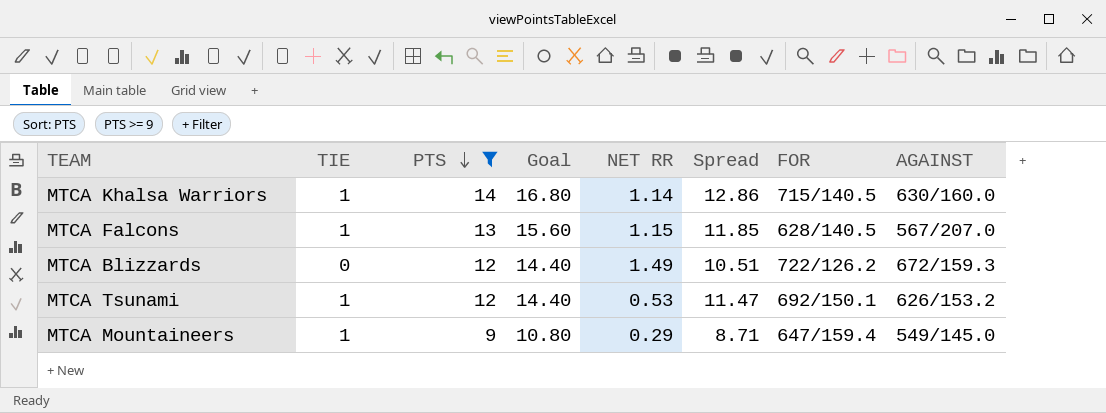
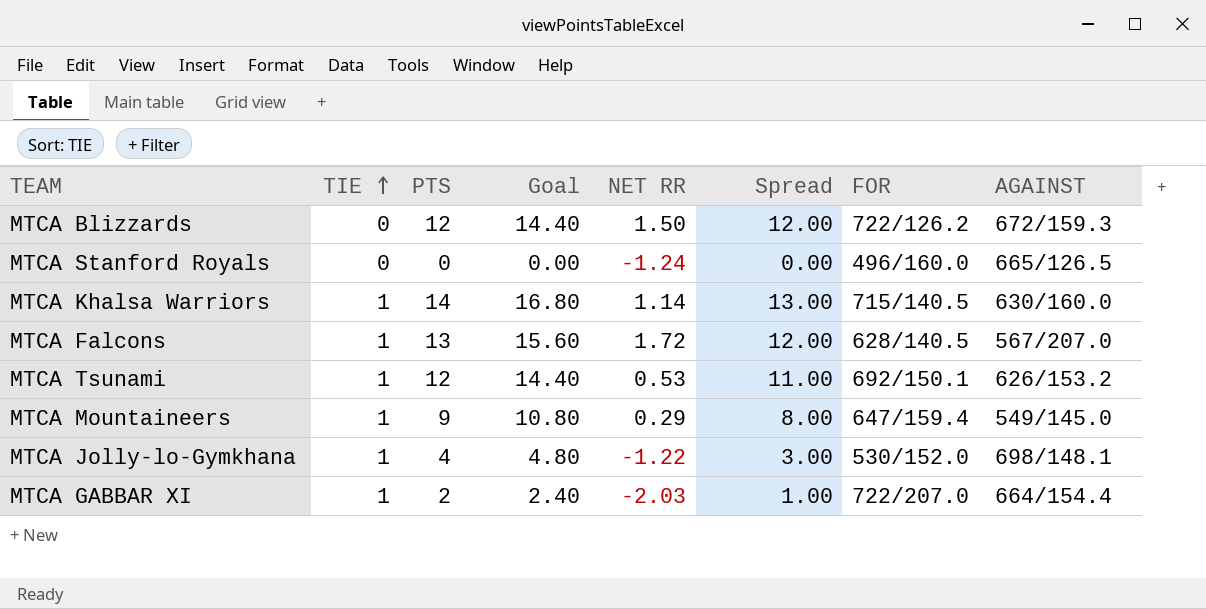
filter: PTS >= 9 -> none
row order: PTS descending -> TIE ascending
column Spread | formula: [PTS] - [NET RR] -> [PTS] - [TIE]
MTCA Blizzards | NET RR: 1.49 -> 1.50
MTCA Falcons | NET RR: 1.15 -> 1.72

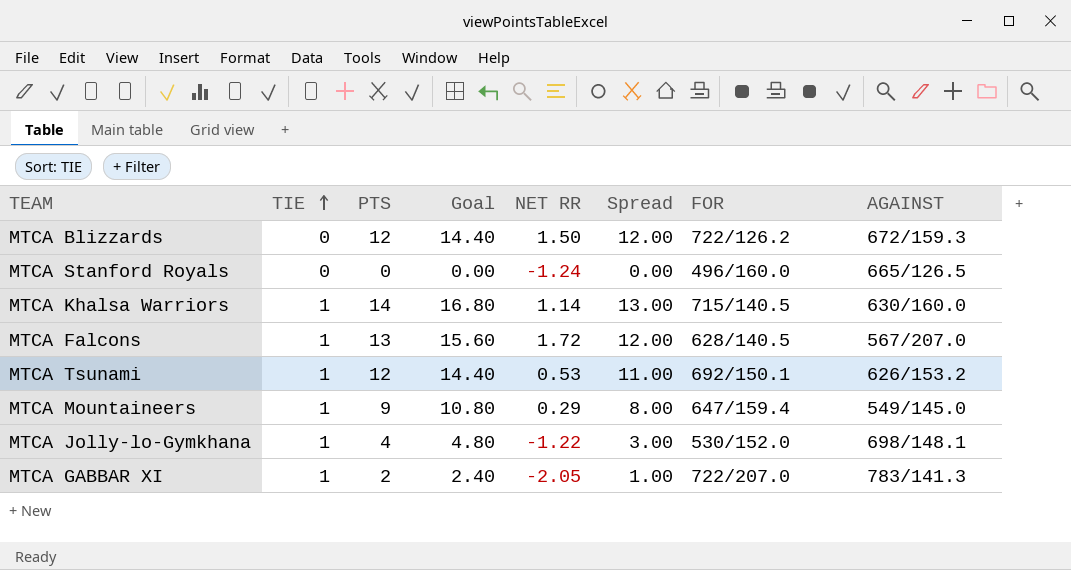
MTCA GABBAR XI | NET RR: -2.03 -> -2.05
MTCA GABBAR XI | AGAINST: 664/154.4 -> 783/141.3

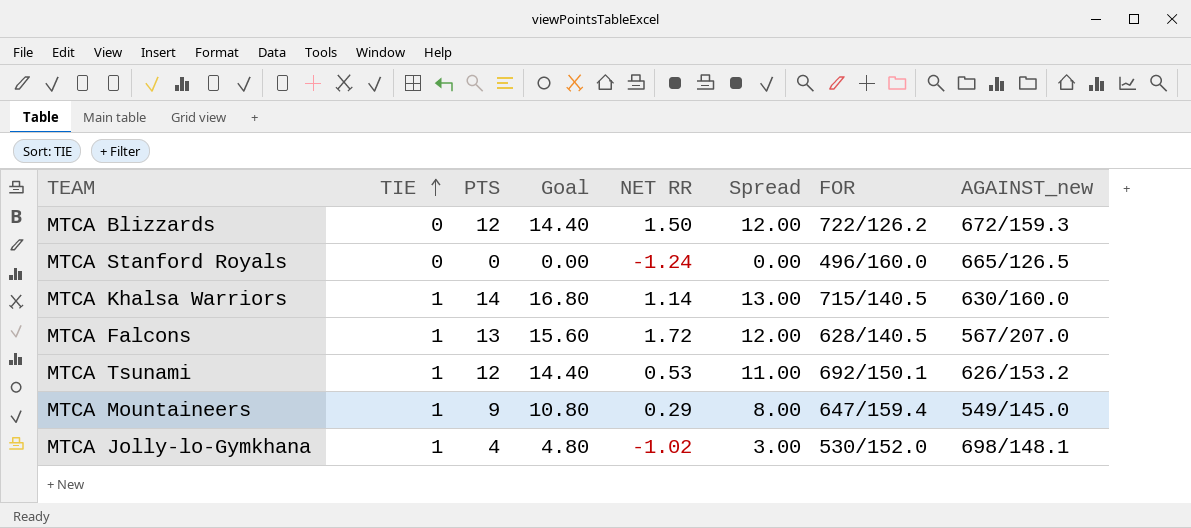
column name: AGAINST -> AGAINST_new
row MTCA GABBAR XI: 1 | 2 | 2.40 | -2.05 | 1.00 | 722/207.0 | 783/141.3 -> none
MTCA Jolly-lo-Gymkhana | NET RR: -1.22 -> -1.02

